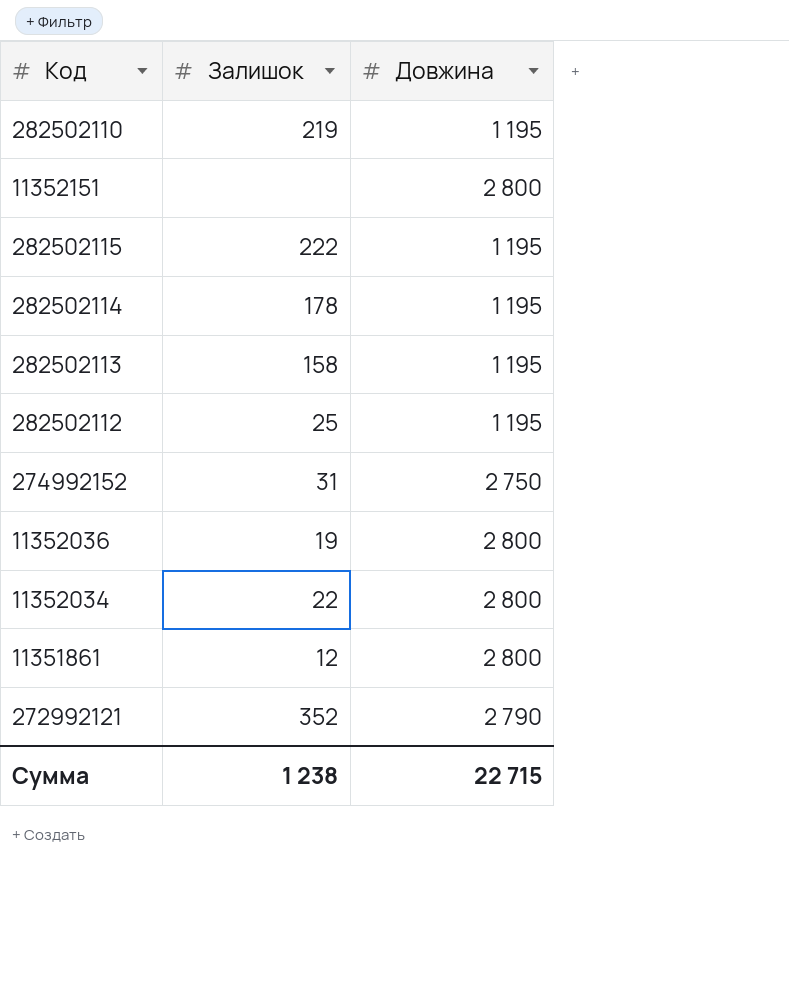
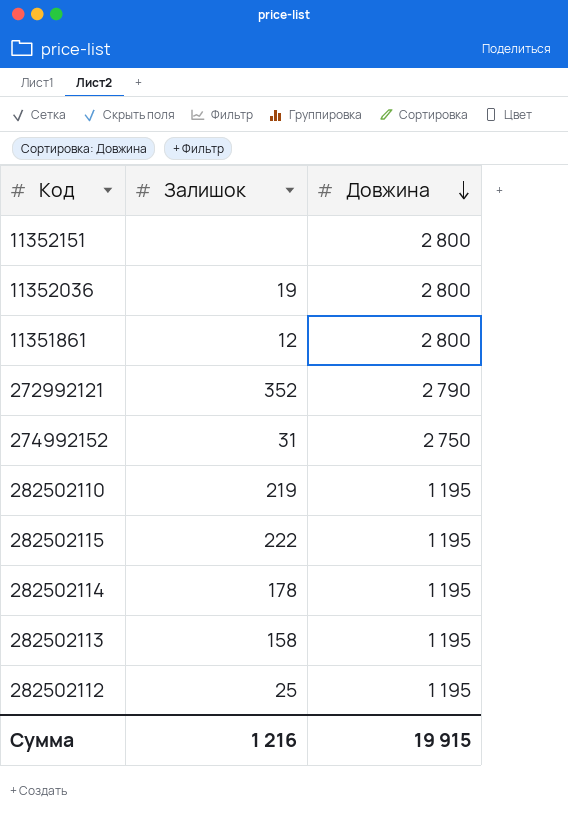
row order: none -> Довжина descending
row 11352034: 22 | 2 800 -> none
Сумма | Залишок: 1 238 -> 1 216
Сумма | Довжина: 22 715 -> 19 915

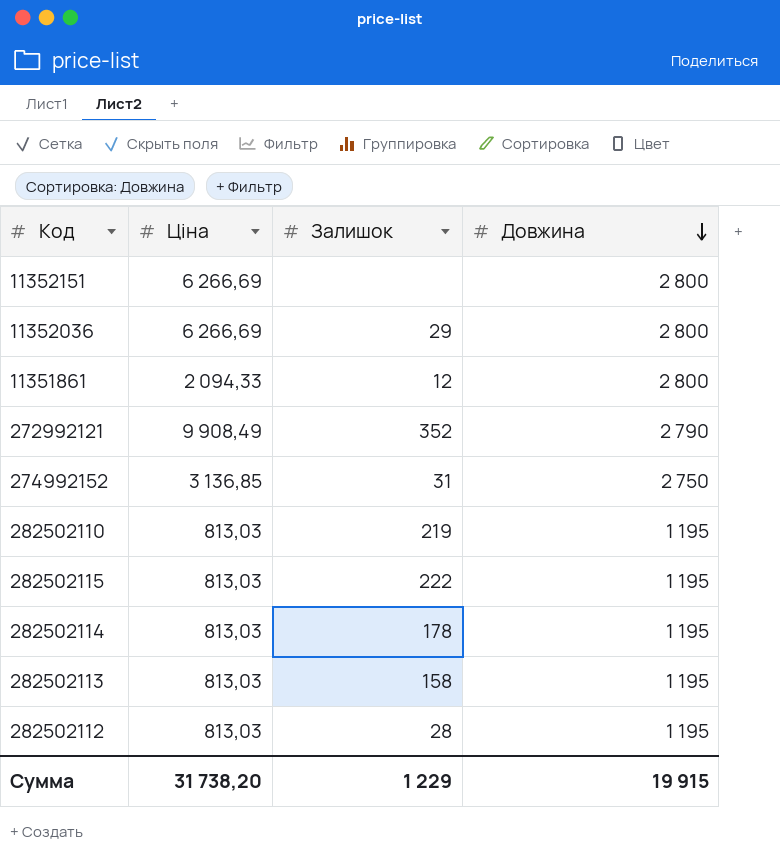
column Ціна | position: none -> 2
11352036 | Залишок: 19 -> 29
282502112 | Залишок: 25 -> 28
Сумма | Залишок: 1 216 -> 1 229

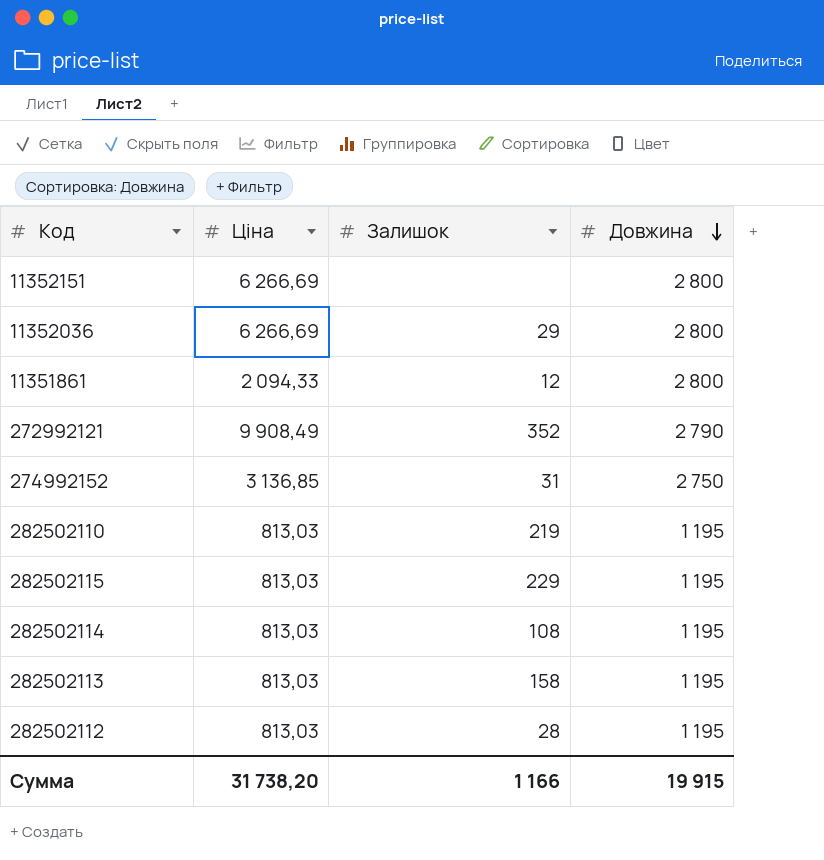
282502115 | Залишок: 222 -> 229
282502114 | Залишок: 178 -> 108
Сумма | Залишок: 1 229 -> 1 166

